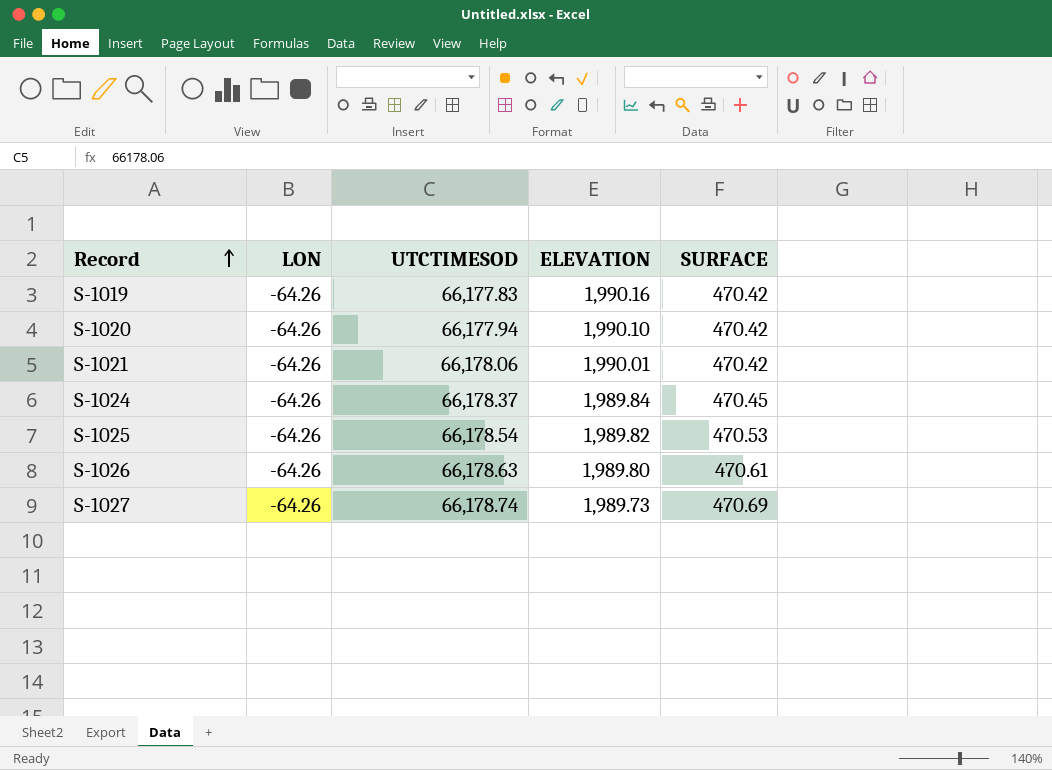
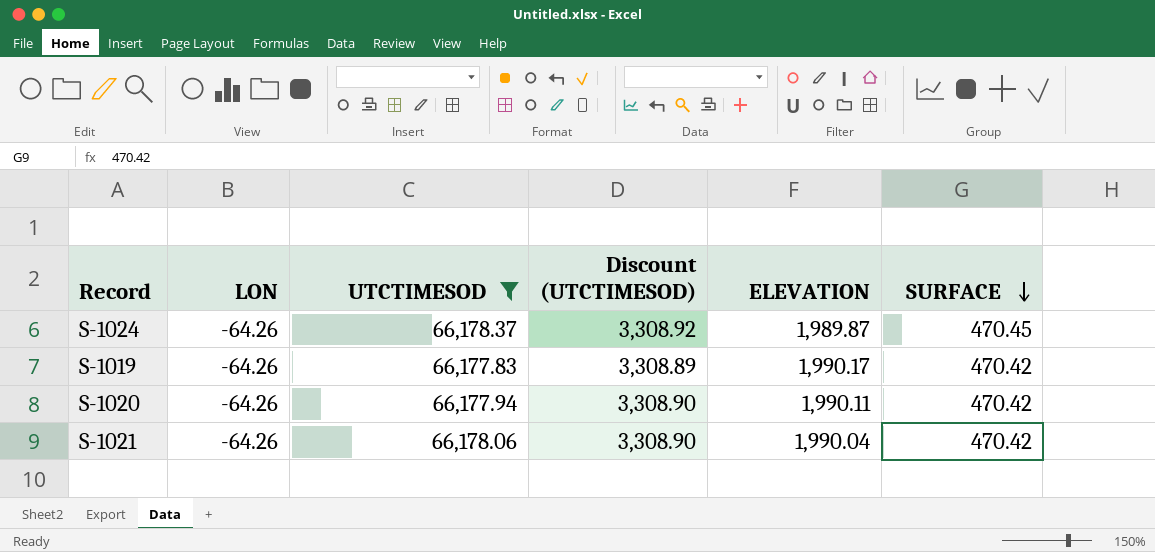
filter: none -> UTCTIMESOD <= 66,178.37
row order: Record ascending -> SURFACE descending
column Discount (UTCTIMESOD) | formula: none -> [UTCTIMESOD] * 0.05
S-1024 | ELEVATION: 1,989.84 -> 1,989.87
S-1019 | ELEVATION: 1,990.16 -> 1,990.17
S-1020 | ELEVATION: 1,990.10 -> 1,990.11
S-1021 | ELEVATION: 1,990.01 -> 1,990.04

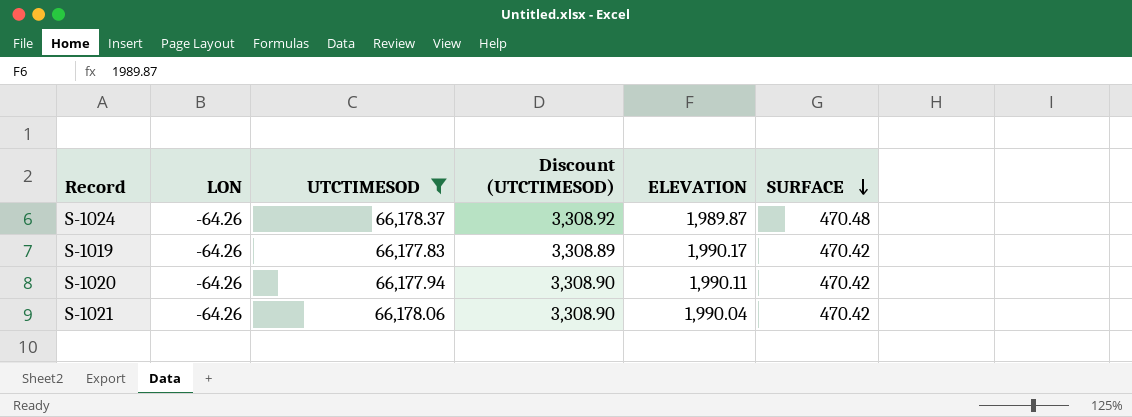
S-1024 | SURFACE: 470.45 -> 470.48

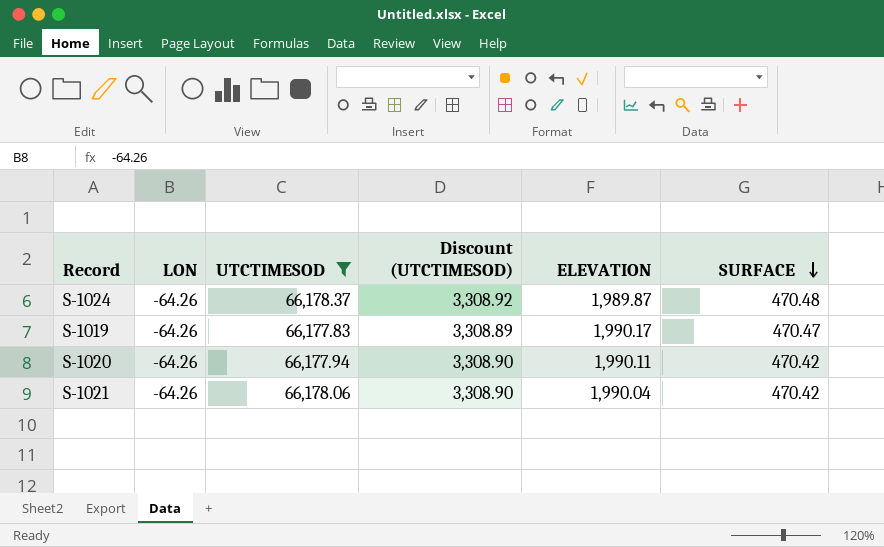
S-1019 | SURFACE: 470.42 -> 470.47

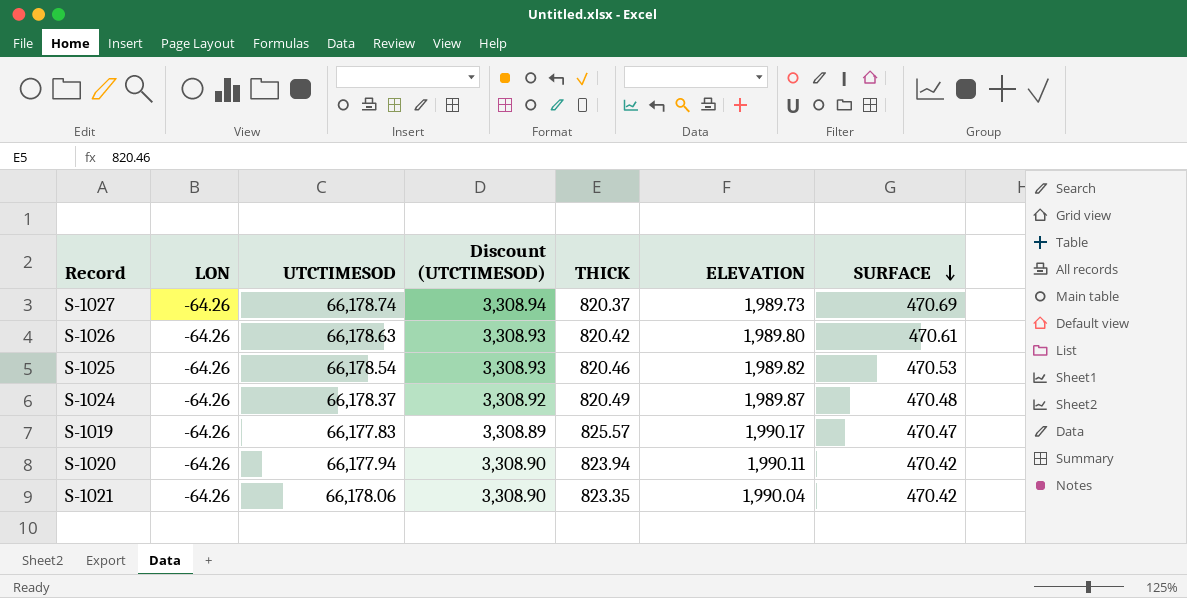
filter: UTCTIMESOD <= 66,178.37 -> none
column THICK | position: none -> 5

